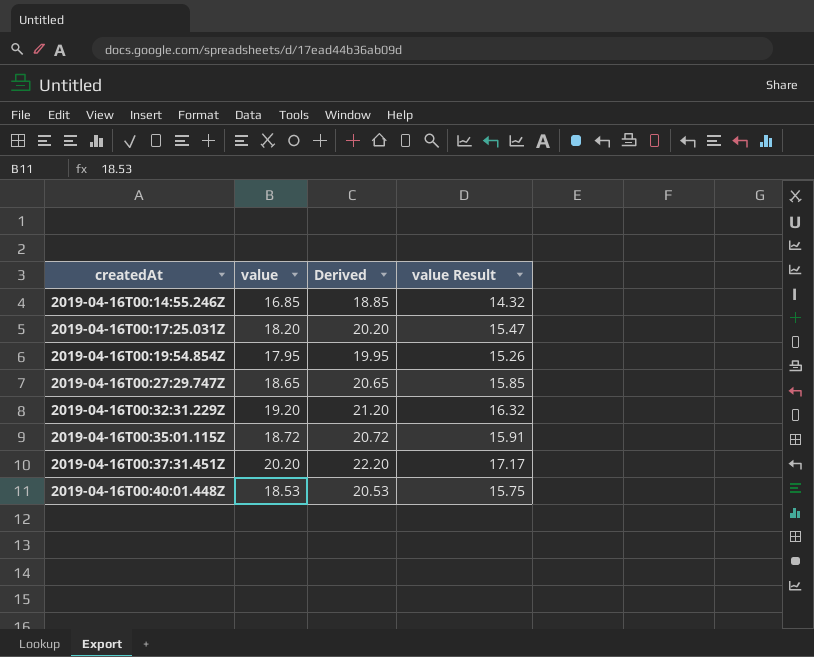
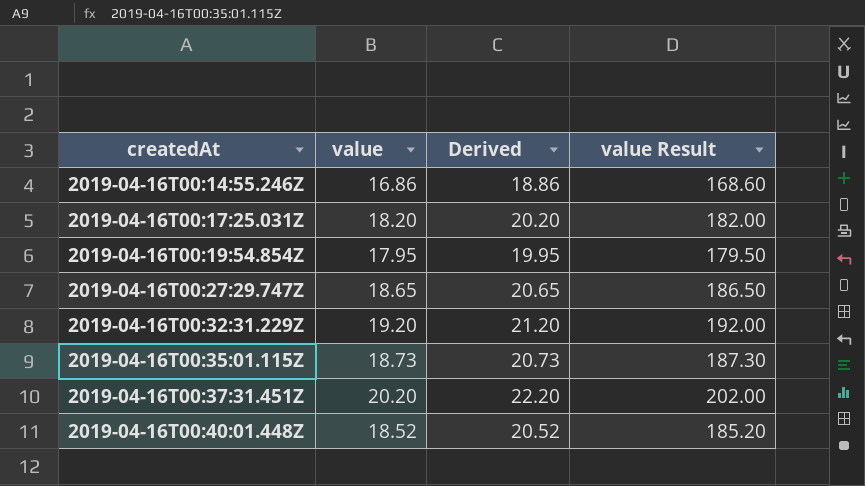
column value Result | formula: [value] * 0.85 -> [value] * 10
2019-04-16T00:14:55.246Z | value: 16.85 -> 16.86
2019-04-16T00:14:55.246Z | Derived: 18.85 -> 18.86
2019-04-16T00:35:01.115Z | value: 18.72 -> 18.73
2019-04-16T00:35:01.115Z | Derived: 20.72 -> 20.73
2019-04-16T00:40:01.448Z | value: 18.53 -> 18.52
2019-04-16T00:40:01.448Z | Derived: 20.53 -> 20.52

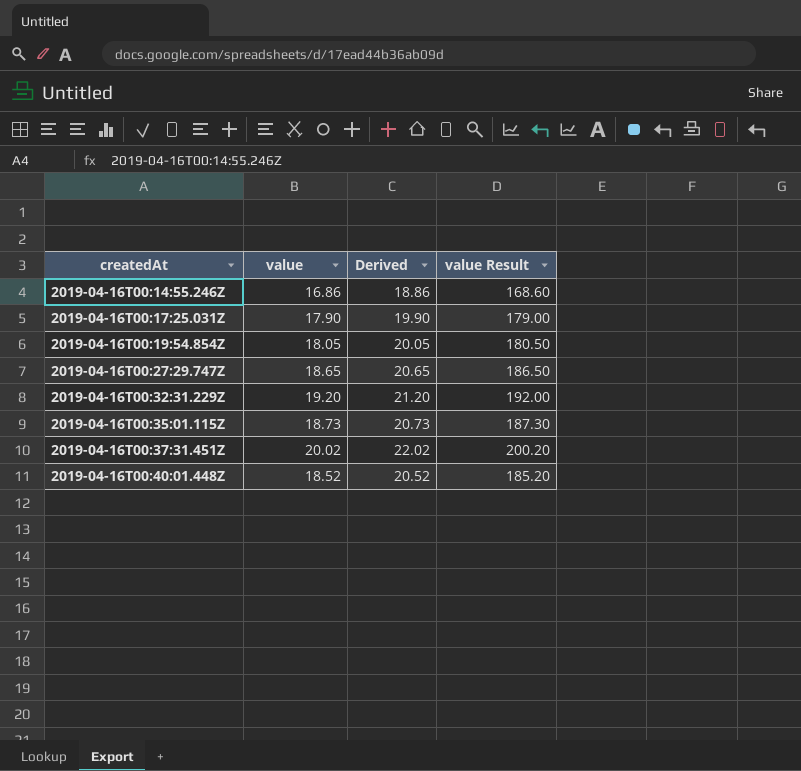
2019-04-16T00:17:25.031Z | value: 18.20 -> 17.90
2019-04-16T00:17:25.031Z | Derived: 20.20 -> 19.90
2019-04-16T00:17:25.031Z | value Result: 182.00 -> 179.00
2019-04-16T00:19:54.854Z | value: 17.95 -> 18.05
2019-04-16T00:19:54.854Z | Derived: 19.95 -> 20.05
2019-04-16T00:19:54.854Z | value Result: 179.50 -> 180.50
2019-04-16T00:37:31.451Z | value: 20.20 -> 20.02
2019-04-16T00:37:31.451Z | Derived: 22.20 -> 22.02
2019-04-16T00:37:31.451Z | value Result: 202.00 -> 200.20

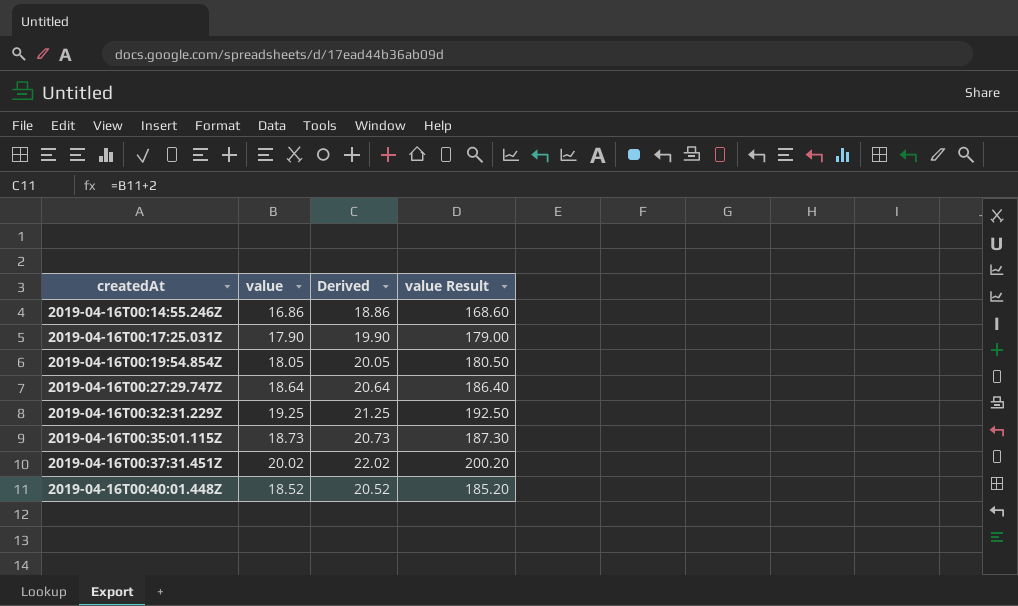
2019-04-16T00:27:29.747Z | value: 18.65 -> 18.64
2019-04-16T00:27:29.747Z | Derived: 20.65 -> 20.64
2019-04-16T00:27:29.747Z | value Result: 186.50 -> 186.40
2019-04-16T00:32:31.229Z | value: 19.20 -> 19.25
2019-04-16T00:32:31.229Z | Derived: 21.20 -> 21.25
2019-04-16T00:32:31.229Z | value Result: 192.00 -> 192.50

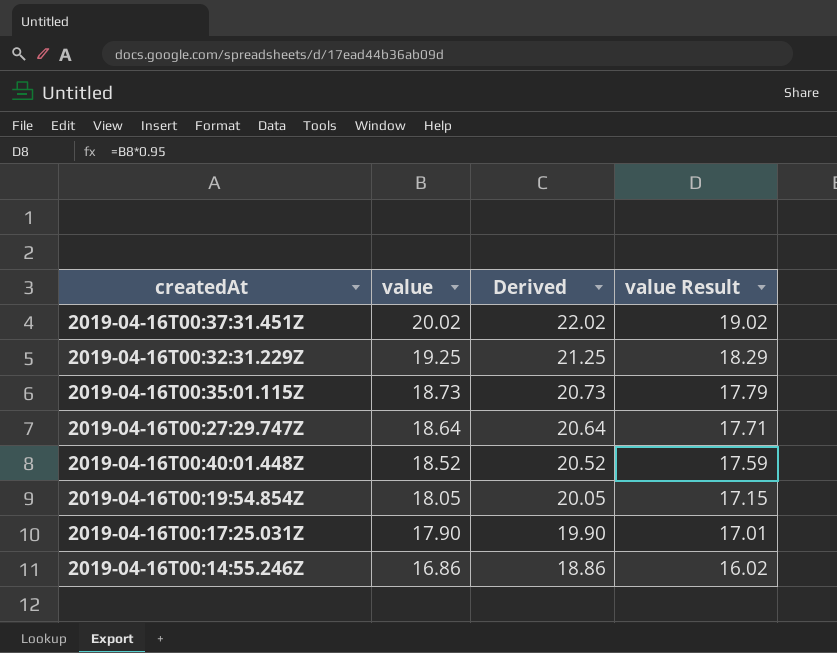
row order: createdAt ascending -> value descending
column value Result | formula: [value] * 10 -> [value] * 0.95

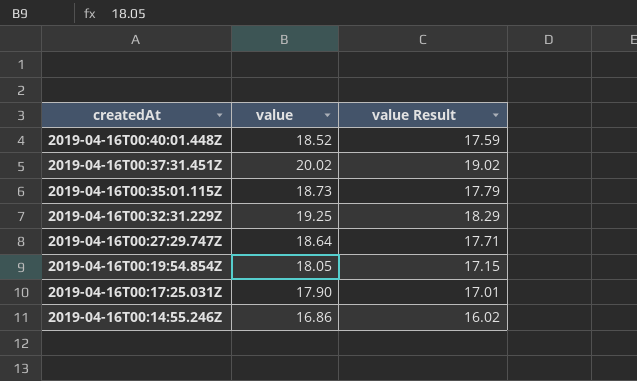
row order: value descending -> createdAt descending
column Derived | formula: [value] + 2 -> none

